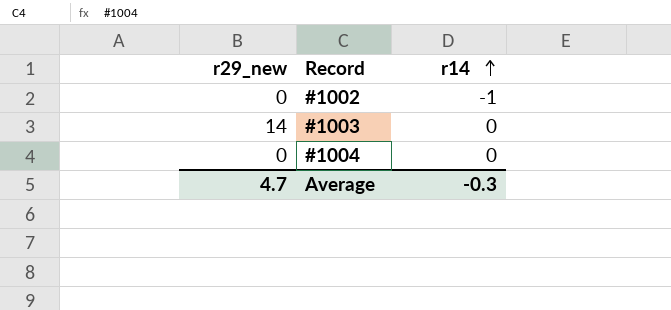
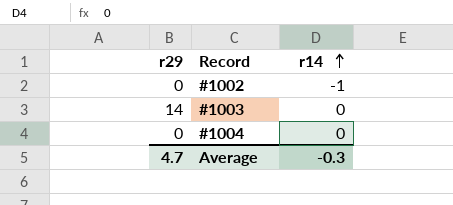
column name: r29_new -> r29

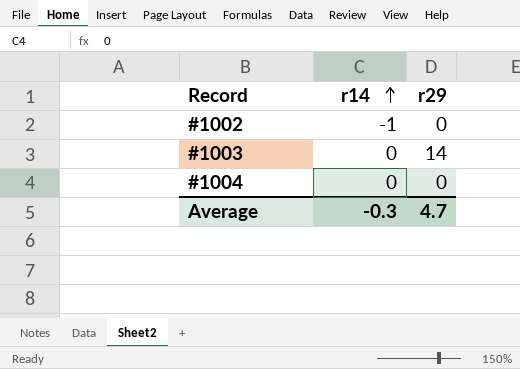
column r29 | position: 1 -> 3

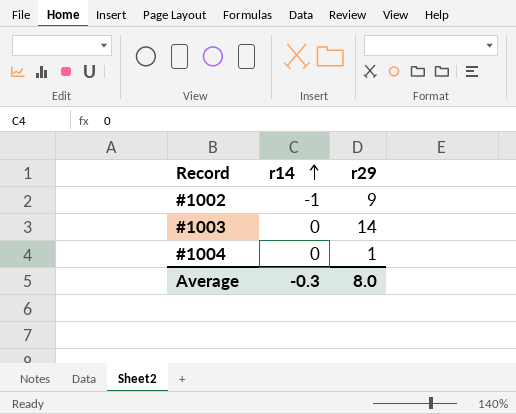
#1002 | r29: 0 -> 9
#1004 | r29: 0 -> 1
Average | r29: 4.7 -> 8.0

